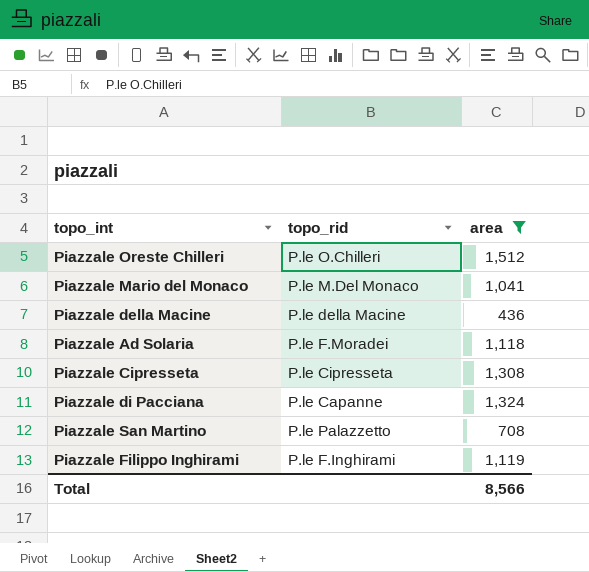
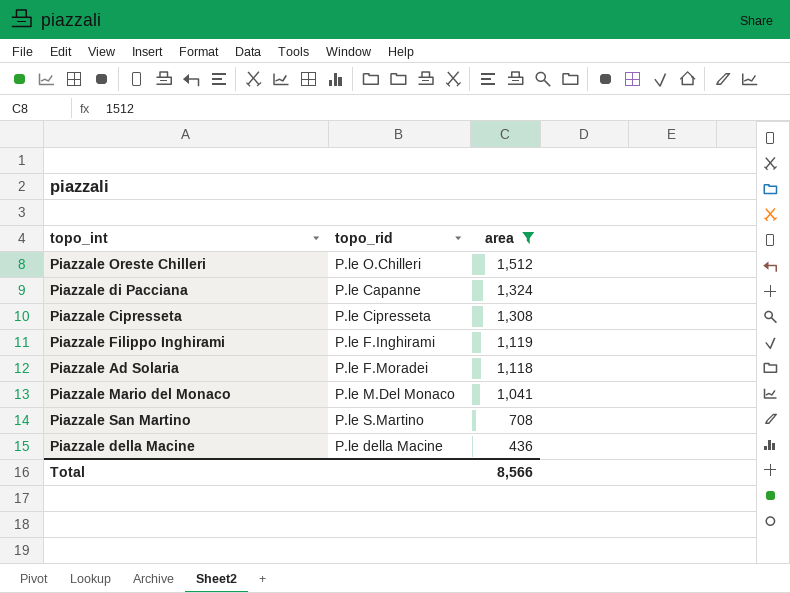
row order: none -> area descending
Piazzale San Martino | topo_rid: P.le Palazzetto -> P.le S.Martino

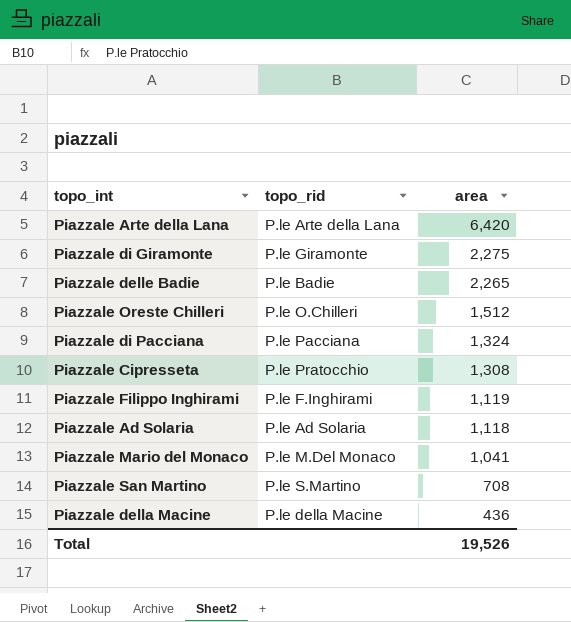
filter: area <= 1,512 -> none
Piazzale di Pacciana | topo_rid: P.le Capanne -> P.le Pacciana
Piazzale Cipresseta | topo_rid: P.le Cipresseta -> P.le Pratocchio
Piazzale Ad Solaria | topo_rid: P.le F.Moradei -> P.le Ad Solaria
Total | area: 8,566 -> 19,526

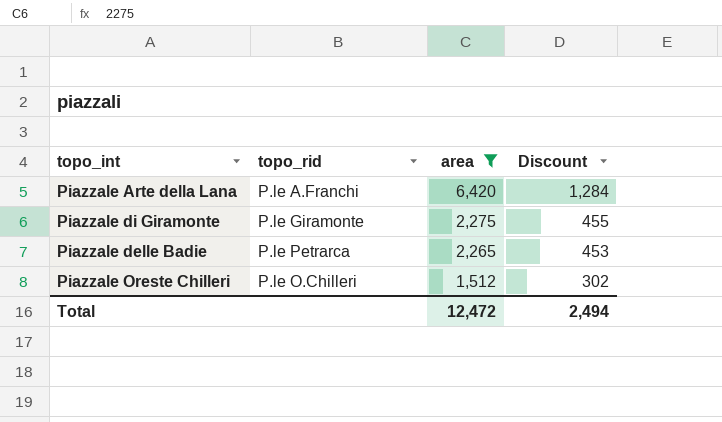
filter: none -> area >= 1,512
column Discount | formula: none -> [area] * 0.2
Piazzale Arte della Lana | topo_rid: P.le Arte della Lana -> P.le A.Franchi
Piazzale delle Badie | topo_rid: P.le Badie -> P.le Petrarca
Total | area: 19,526 -> 12,472

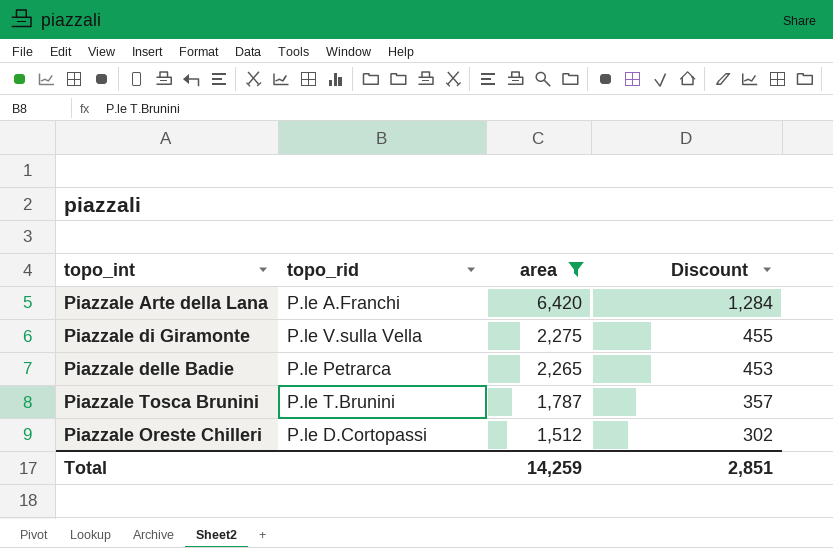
Piazzale di Giramonte | topo_rid: P.le Giramonte -> P.le V.sulla Vella
row Piazzale Tosca Brunini: none -> P.le T.Brunini | 1,787 | 357
Piazzale Oreste Chilleri | topo_rid: P.le O.Chilleri -> P.le D.Cortopassi
Total | area: 12,472 -> 14,259
Total | Discount: 2,494 -> 2,851

